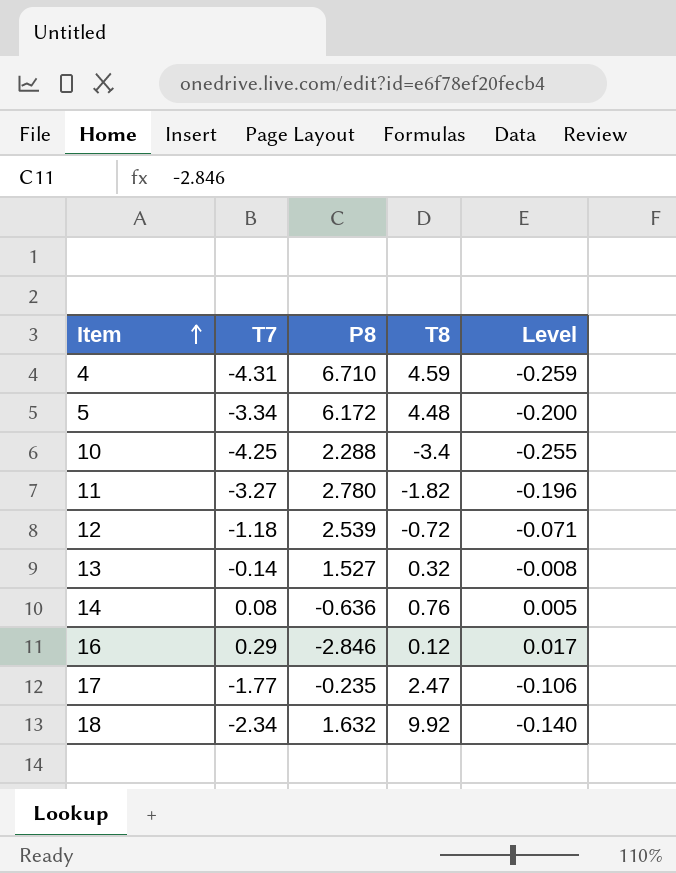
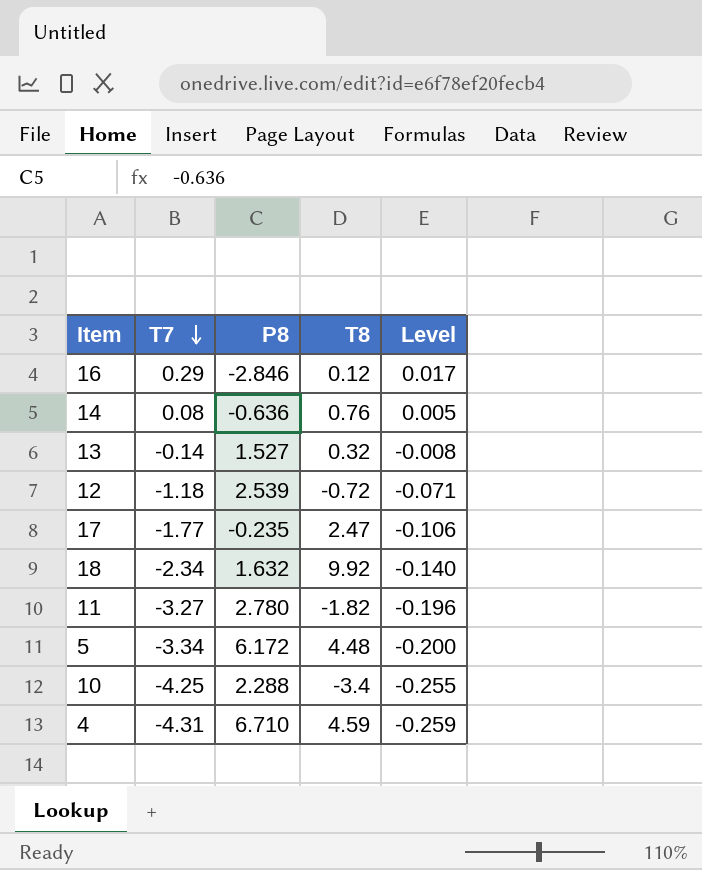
row order: Item ascending -> T7 descending

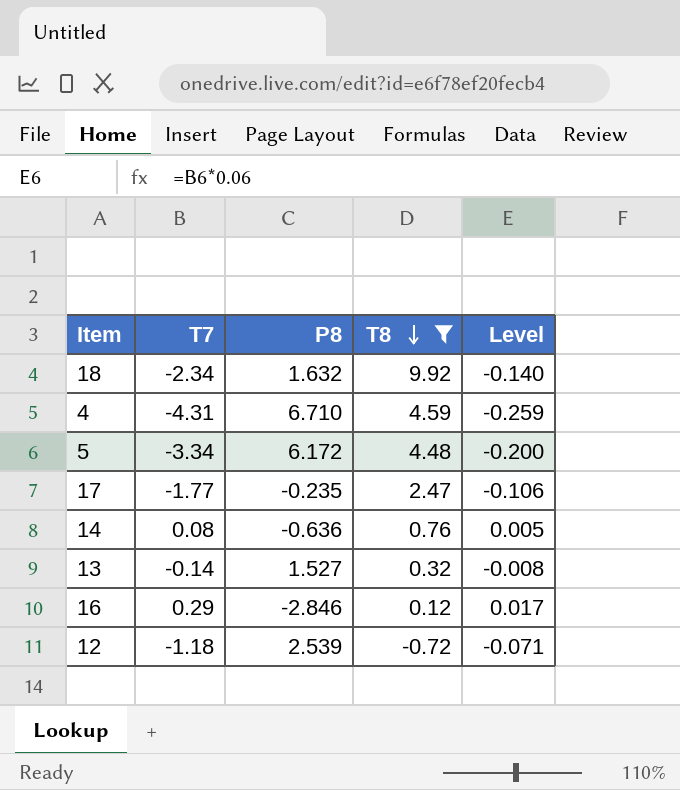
filter: none -> T8 >= -0.72
row order: T7 descending -> T8 descending

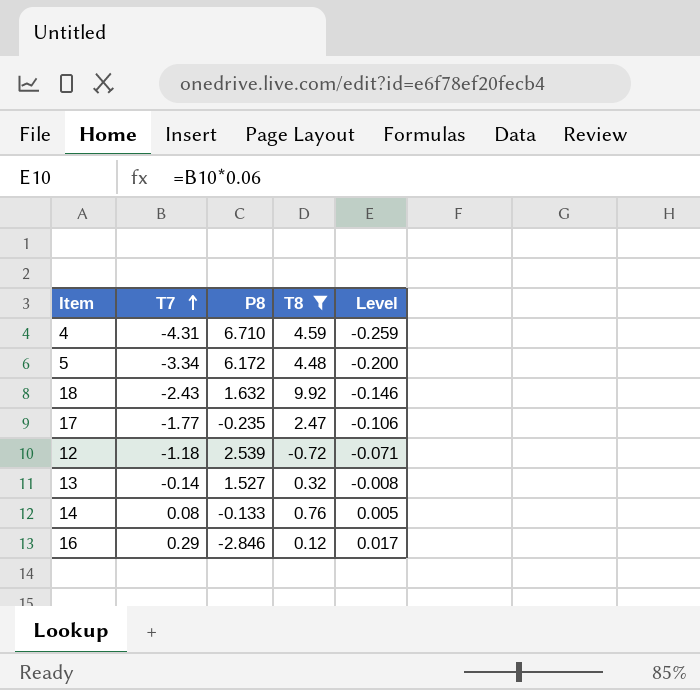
row order: T8 descending -> T7 ascending
18 | T7: -2.34 -> -2.43
18 | Level: -0.140 -> -0.146
14 | P8: -0.636 -> -0.133

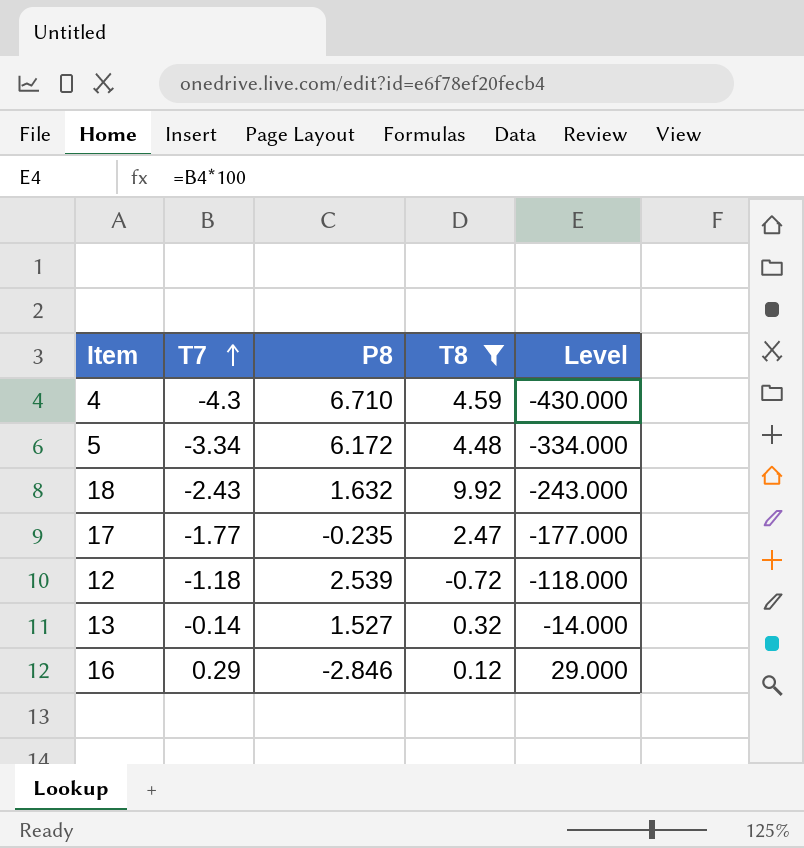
column Level | formula: [T7] * 0.06 -> [T7] * 100
row 14: 0.08 | -0.133 | 0.76 | 0.005 -> none
4 | T7: -4.31 -> -4.3

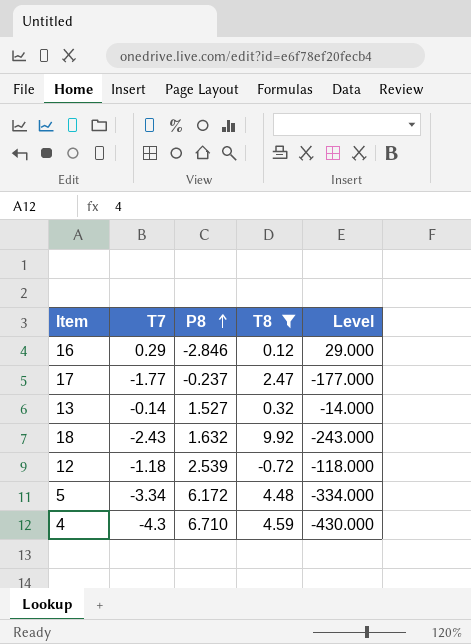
row order: T7 ascending -> P8 ascending
17 | P8: -0.235 -> -0.237

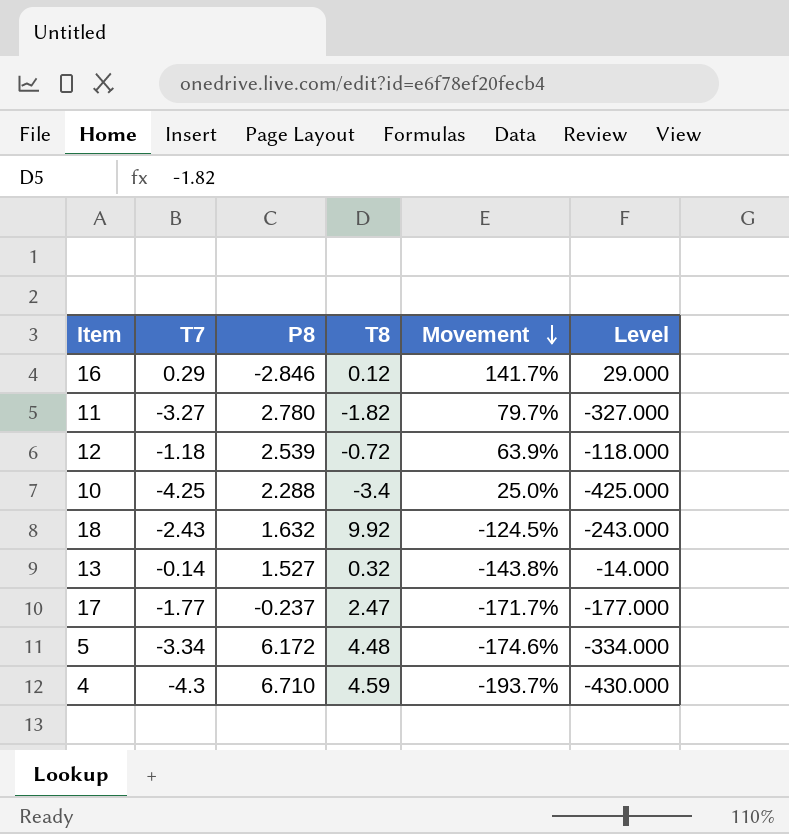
filter: T8 >= -0.72 -> none
row order: P8 ascending -> Movement descending
column Movement | formula: none -> ([T7] - [T8]) / [T8]

